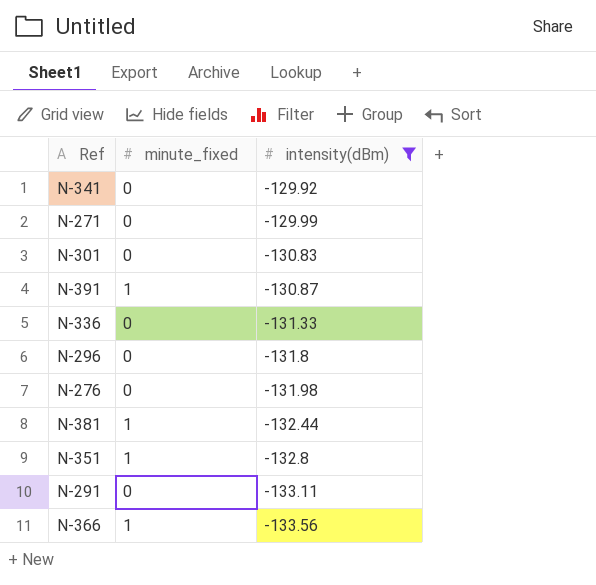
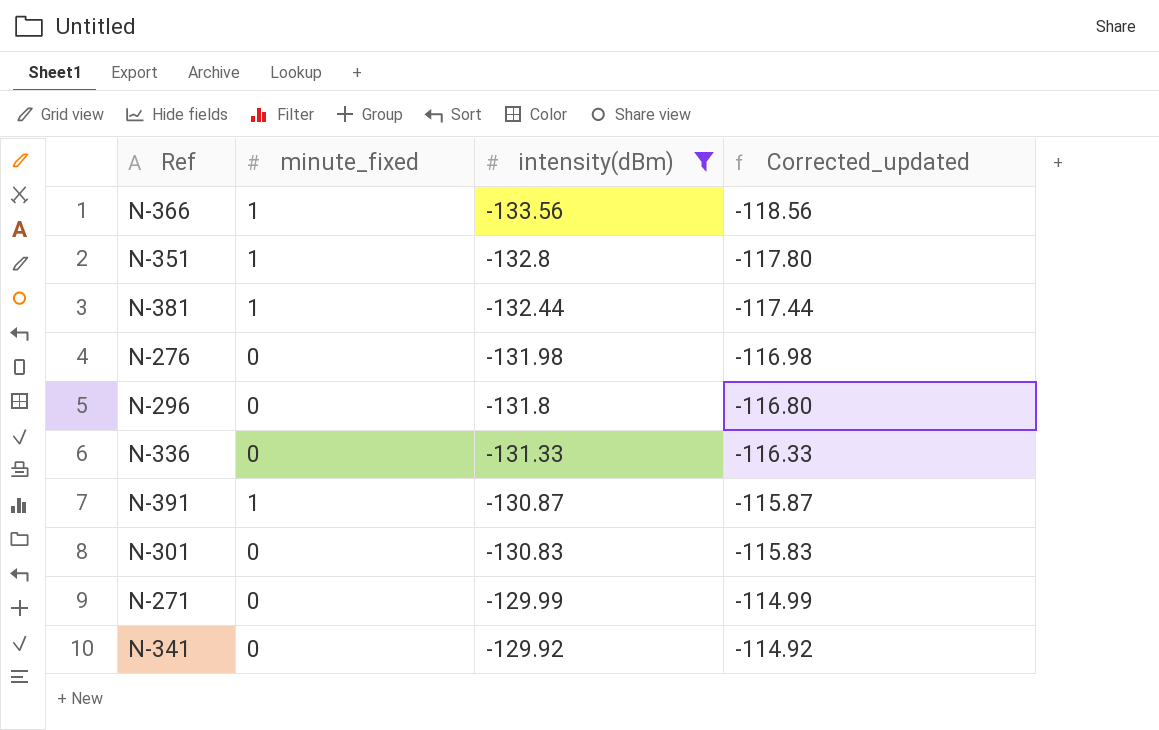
row order: intensity(dBm) descending -> intensity(dBm) ascending
column Corrected_updated | formula: none -> [intensity(dBm)] + 15
row N-291: 0 | -133.11 -> none

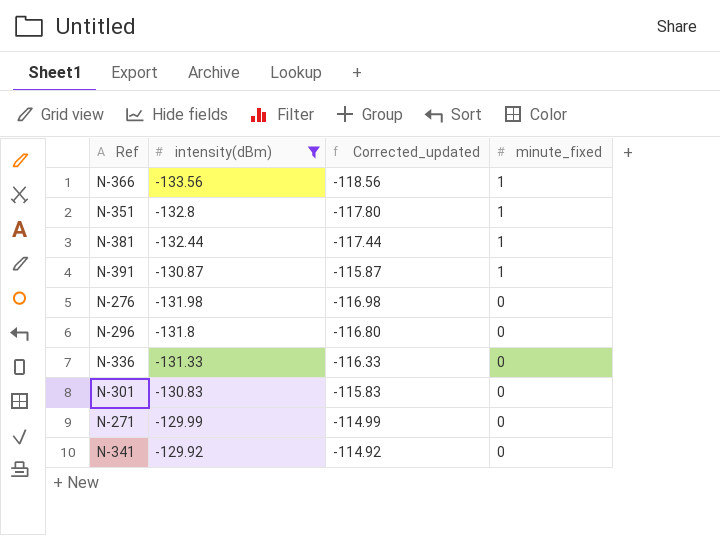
row order: intensity(dBm) ascending -> minute_fixed descending
column minute_fixed | position: 2 -> 4

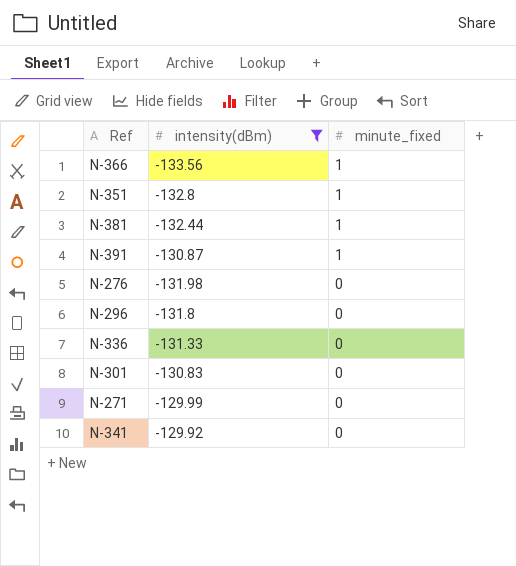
column Corrected_updated | formula: [intensity(dBm)] + 15 -> none

